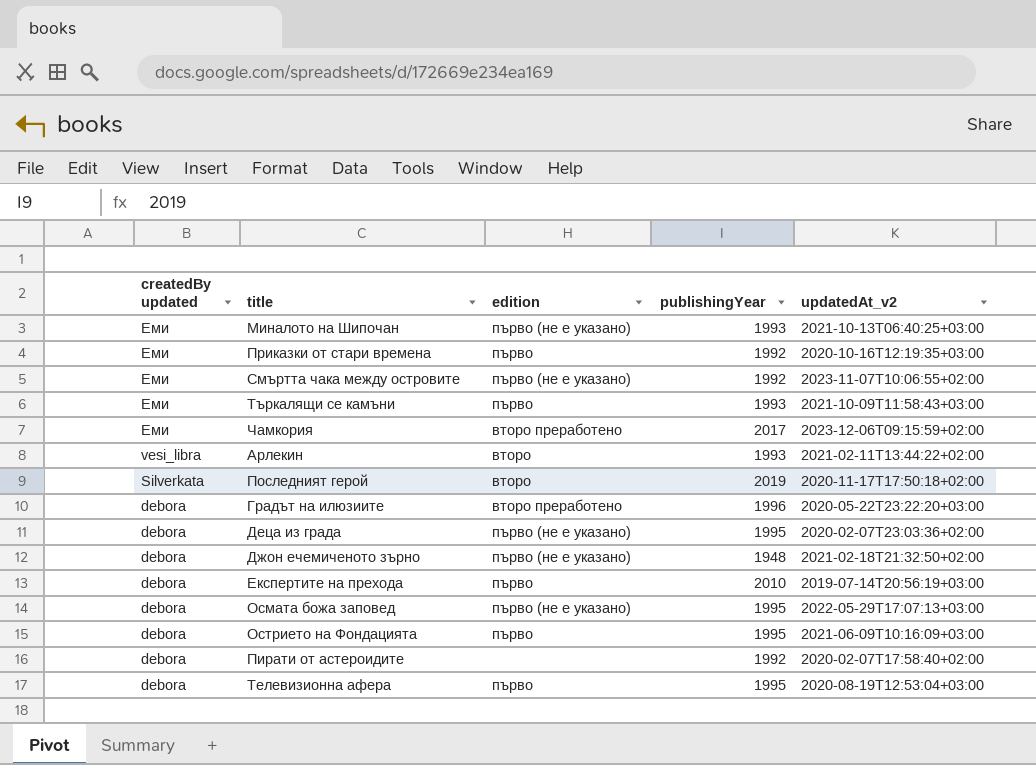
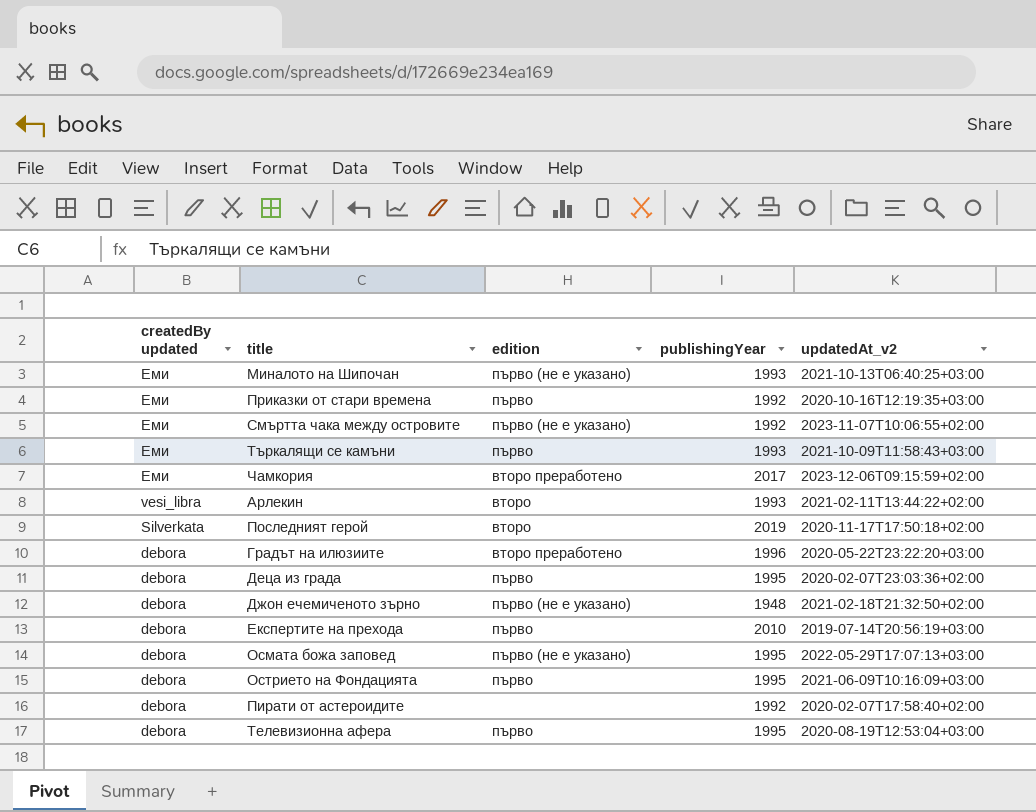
Деца из града | edition: първо (не е указано) -> първо

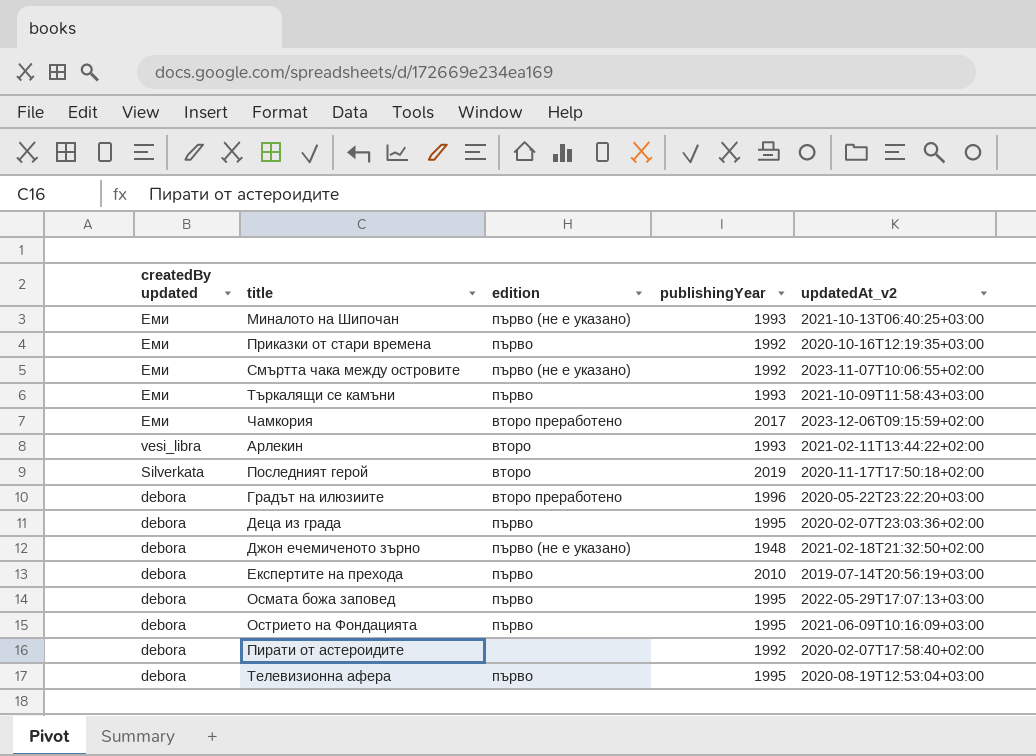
Осмата божа заповед | edition: първо (не е указано) -> първо

